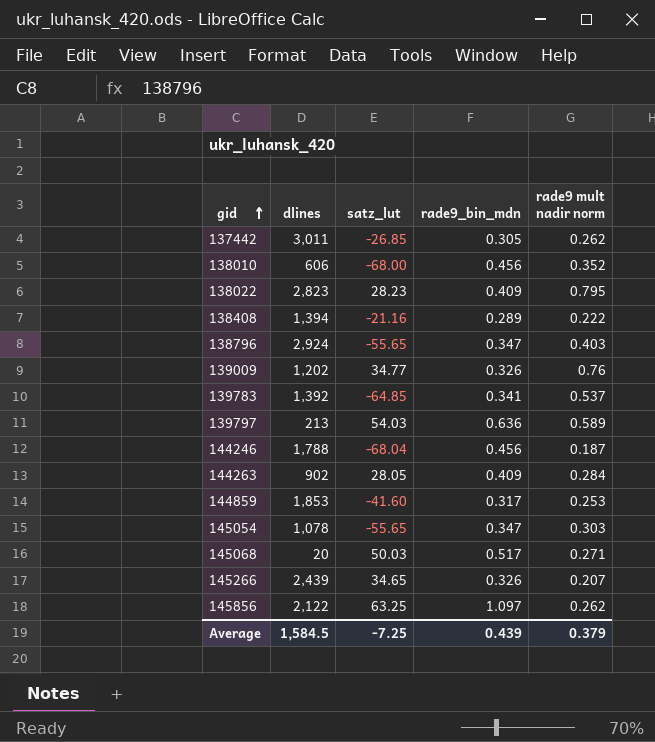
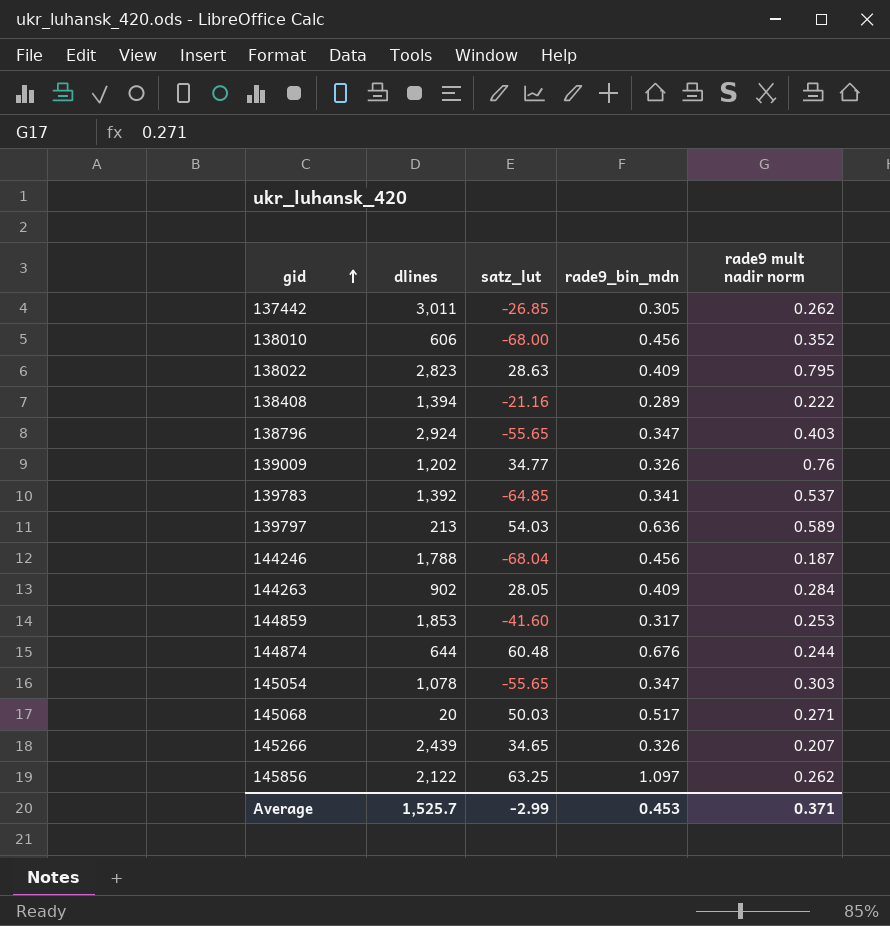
138022 | satz_lut: 28.23 -> 28.63
row 144874: none -> 644 | 60.48 | 0.676 | 0.244
Average | dlines: 1,584.5 -> 1,525.7
Average | satz_lut: -7.25 -> -2.99
Average | rade9_bin_mdn: 0.439 -> 0.453
Average | rade9 mult nadir norm: 0.379 -> 0.371

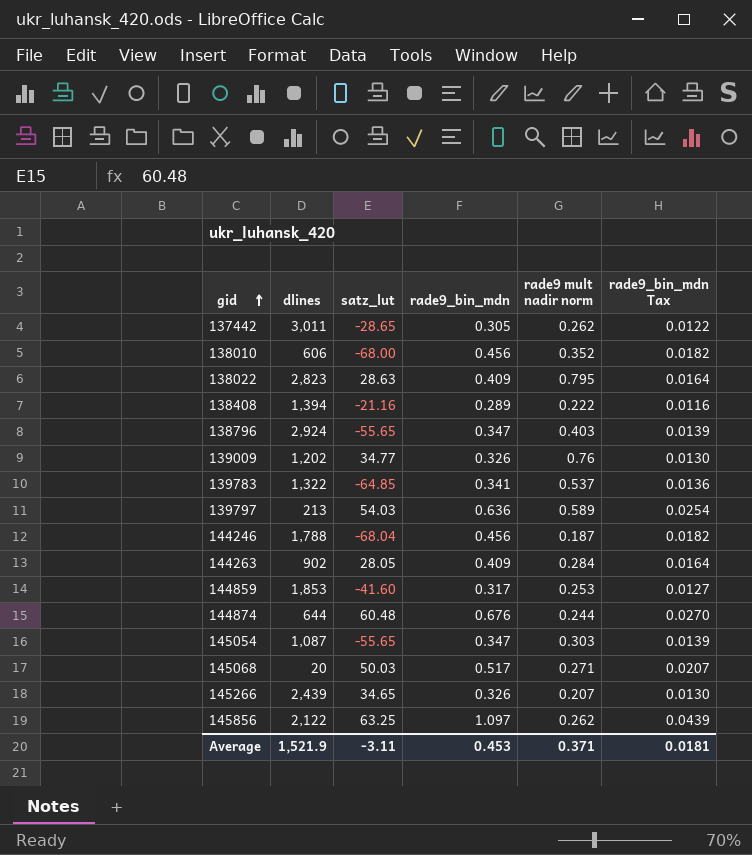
column rade9_bin_mdn Tax | formula: none -> [rade9_bin_mdn] * 0.04
137442 | satz_lut: -26.85 -> -28.65
139783 | dlines: 1,392 -> 1,322
145054 | dlines: 1,078 -> 1,087
Average | dlines: 1,525.7 -> 1,521.9
Average | satz_lut: -2.99 -> -3.11

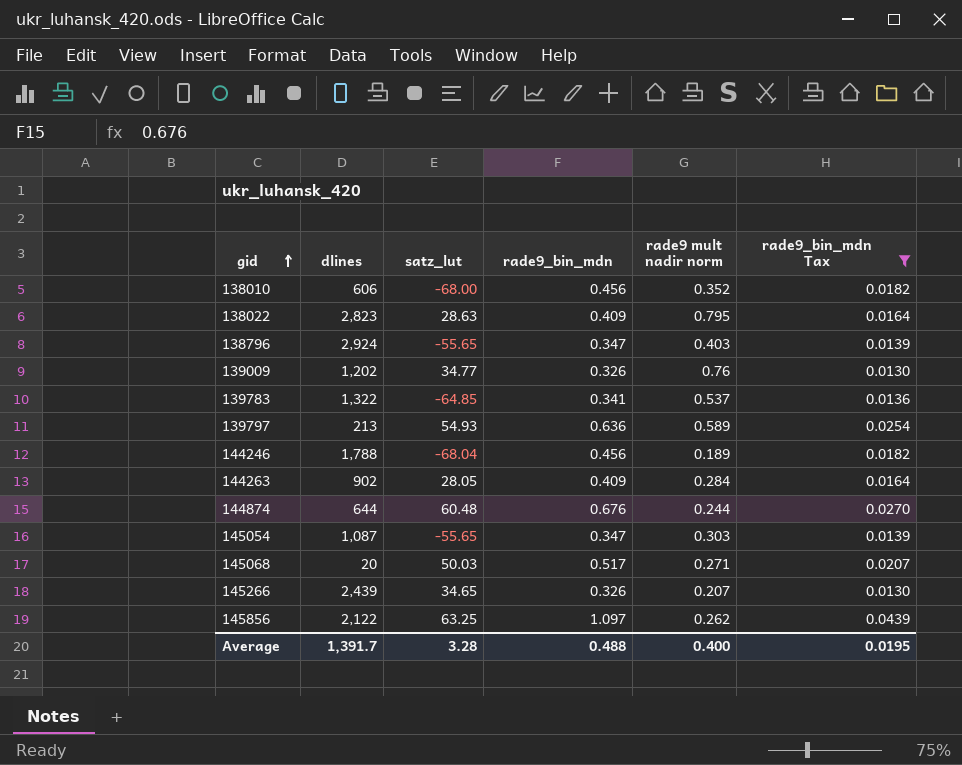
filter: none -> rade9_bin_mdn Tax >= 0.0130
139797 | satz_lut: 54.03 -> 54.93
144246 | rade9 mult nadir norm: 0.187 -> 0.189
Average | dlines: 1,521.9 -> 1,391.7
Average | satz_lut: -3.11 -> 3.28
Average | rade9_bin_mdn: 0.453 -> 0.488
Average | rade9 mult nadir norm: 0.371 -> 0.400
Average | rade9_bin_mdn Tax: 0.0181 -> 0.0195

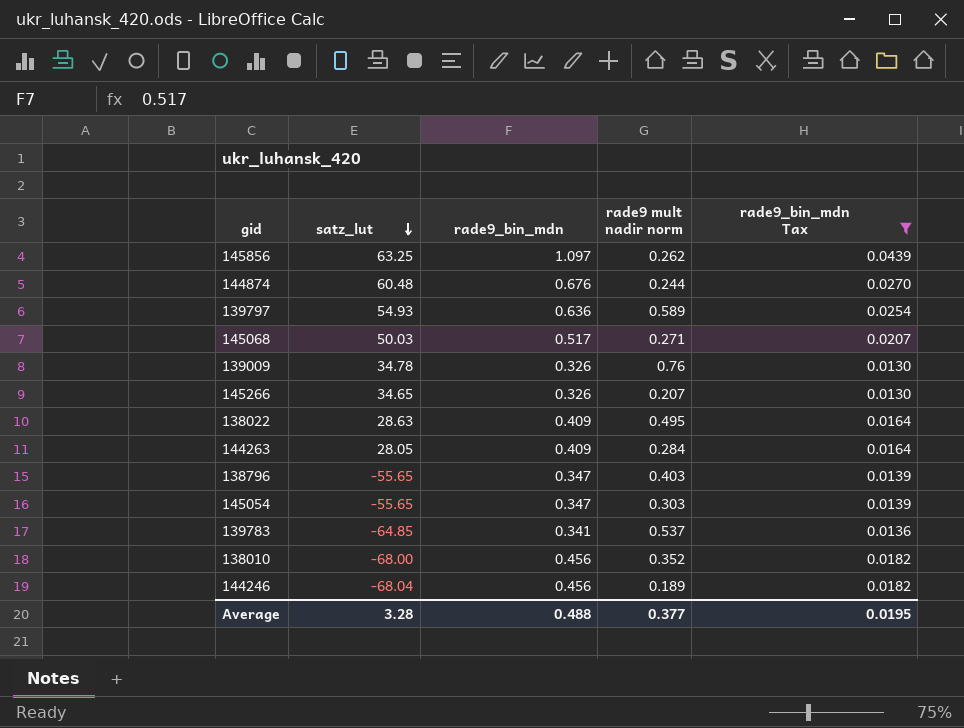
row order: gid ascending -> satz_lut descending
column dlines | position: 2 -> none
139009 | satz_lut: 34.77 -> 34.78
138022 | rade9 mult nadir norm: 0.795 -> 0.495
Average | rade9 mult nadir norm: 0.400 -> 0.377

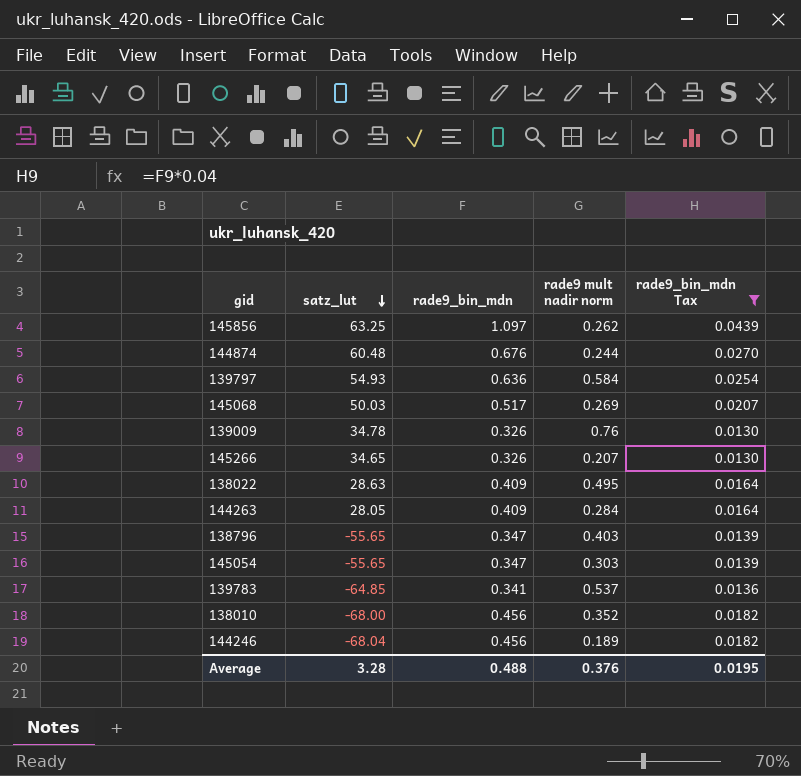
139797 | rade9 mult nadir norm: 0.589 -> 0.584
145068 | rade9 mult nadir norm: 0.271 -> 0.269
Average | rade9 mult nadir norm: 0.377 -> 0.376

